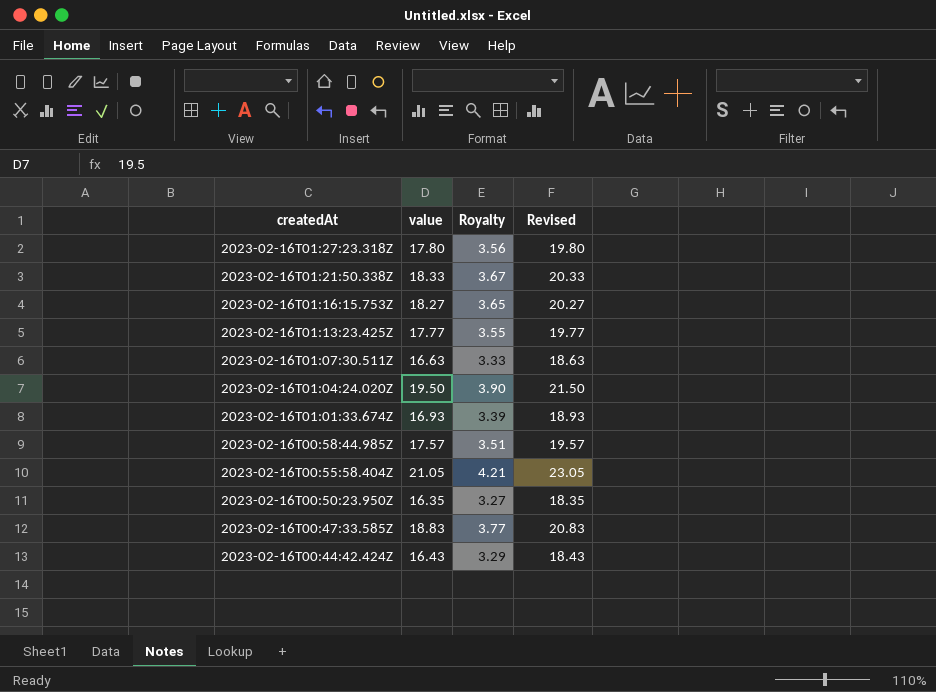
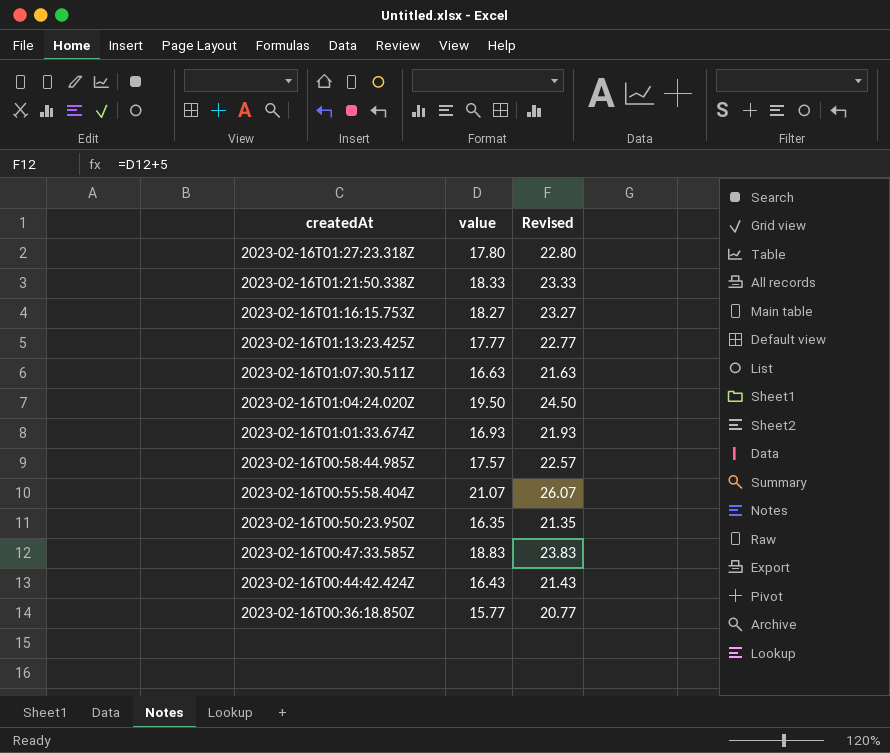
column Royalty | formula: [value] * 0.2 -> none
column Revised | formula: [value] + 2 -> [value] + 5
2023-02-16T00:55:58.404Z | value: 21.05 -> 21.07
row 2023-02-16T00:36:18.850Z: none -> 15.77 | 20.77

